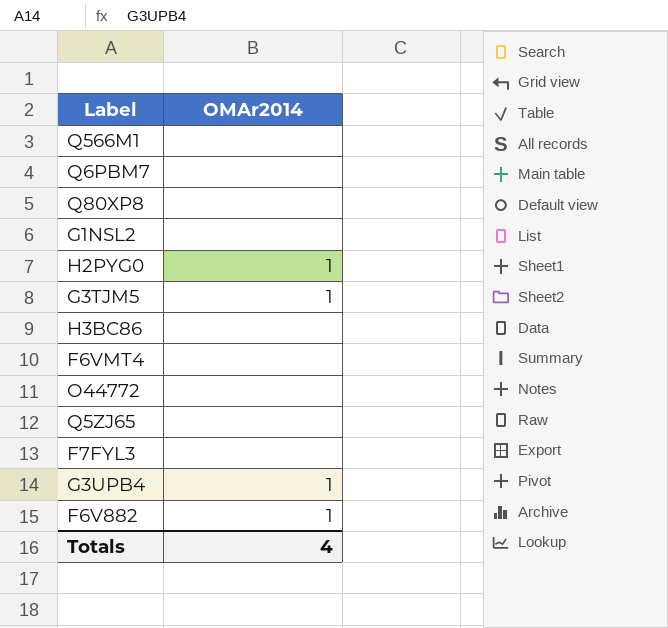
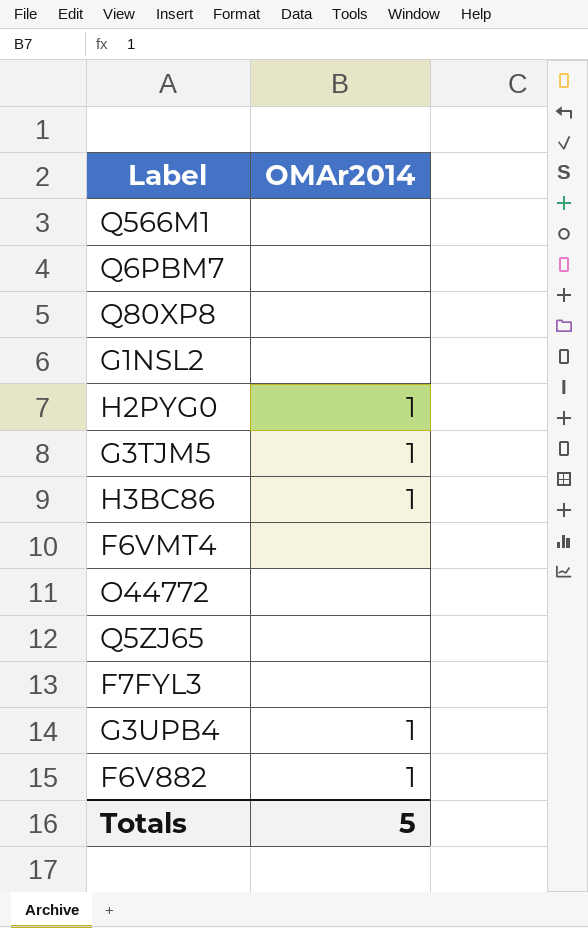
H3BC86 | OMAr2014: none -> 1
Totals | OMAr2014: 4 -> 5

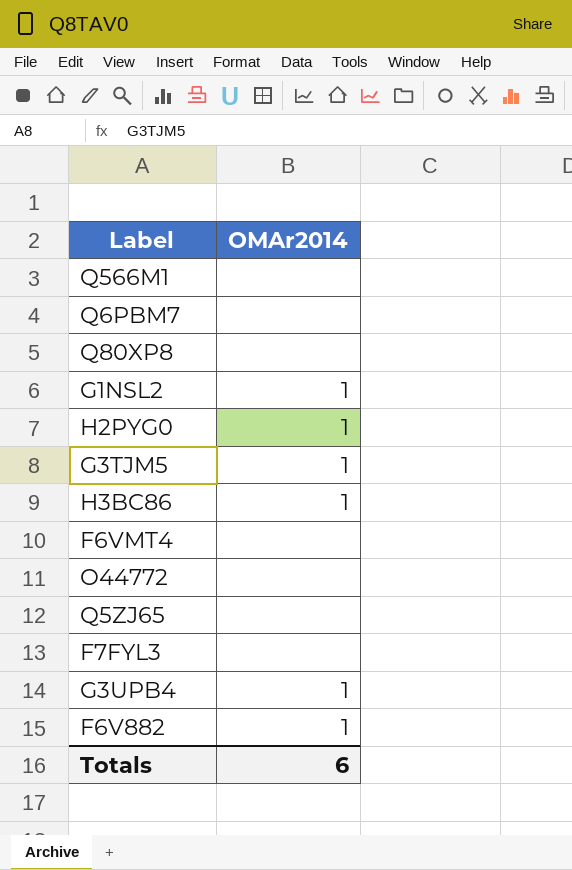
G1NSL2 | OMAr2014: none -> 1
Totals | OMAr2014: 5 -> 6

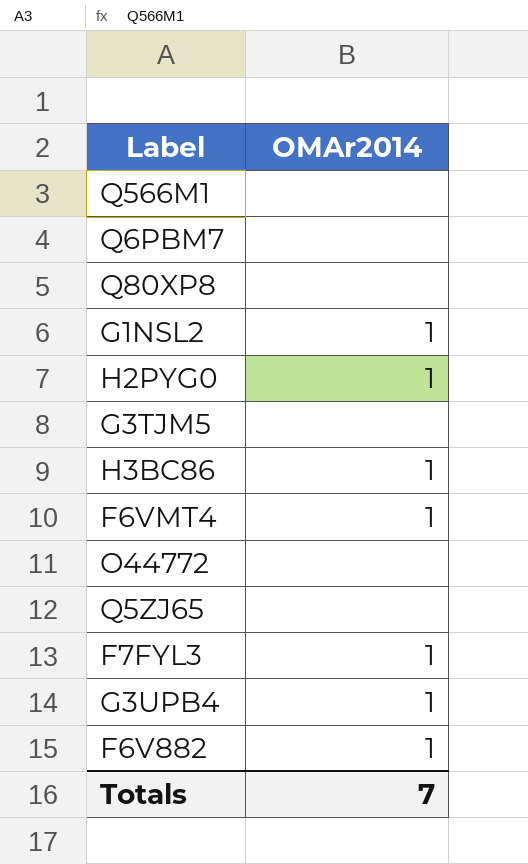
G3TJM5 | OMAr2014: 1 -> none
F6VMT4 | OMAr2014: none -> 1
F7FYL3 | OMAr2014: none -> 1
Totals | OMAr2014: 6 -> 7

